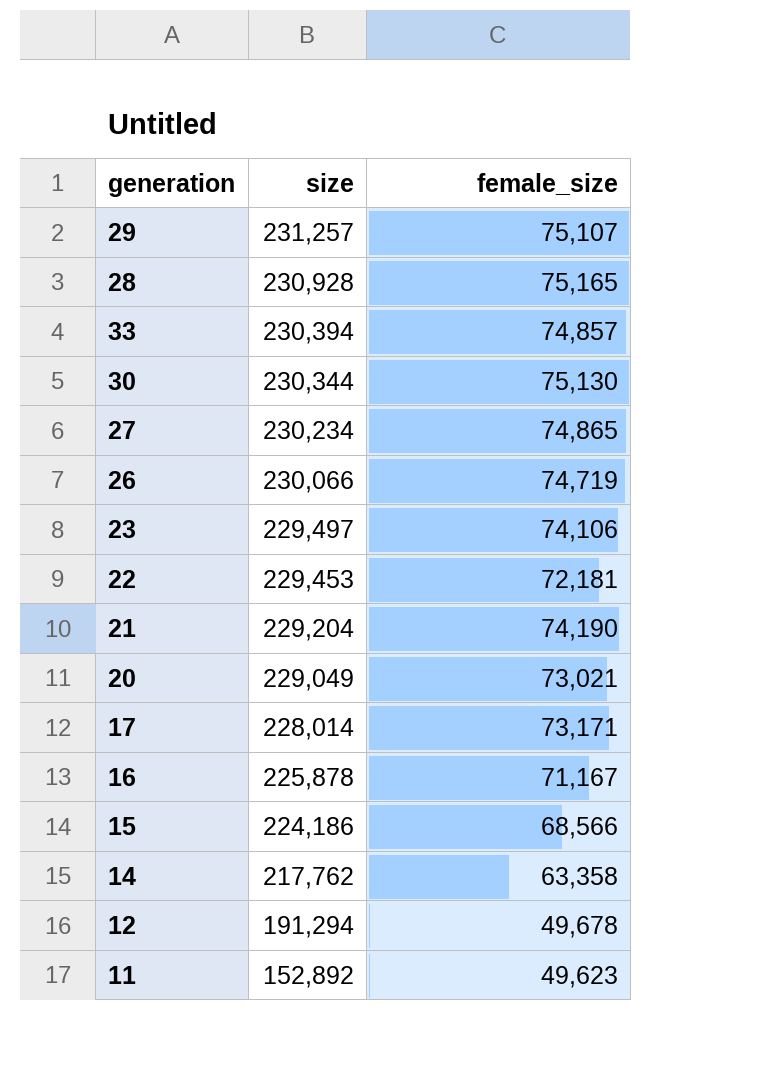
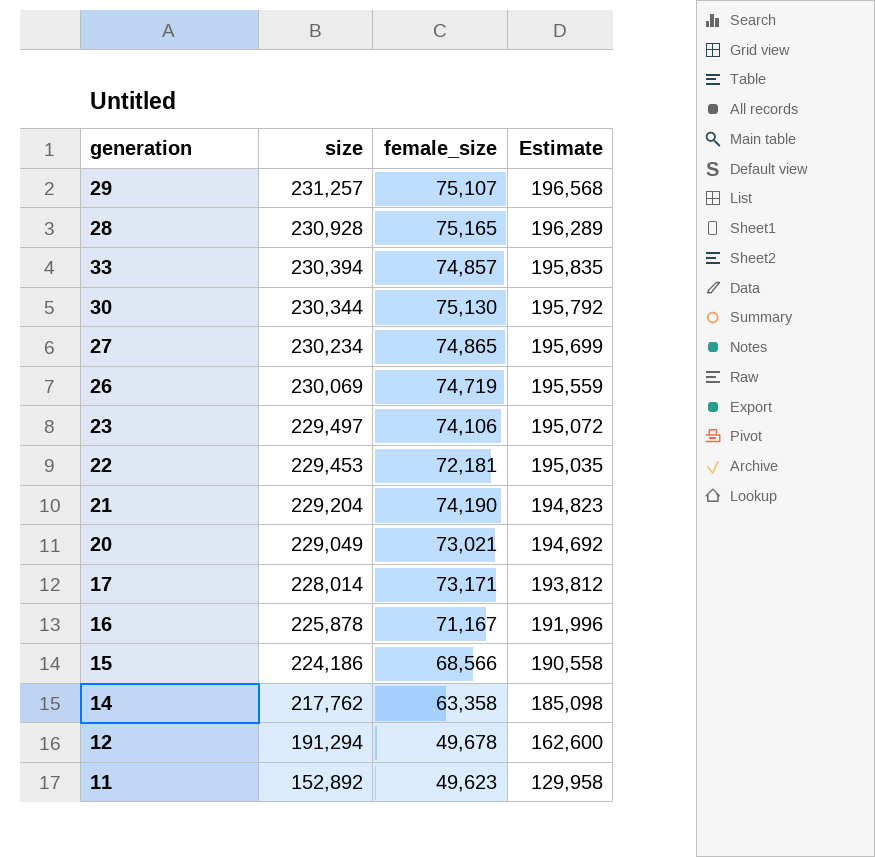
column Estimate | formula: none -> [size] * 0.85
26 | size: 230,066 -> 230,069

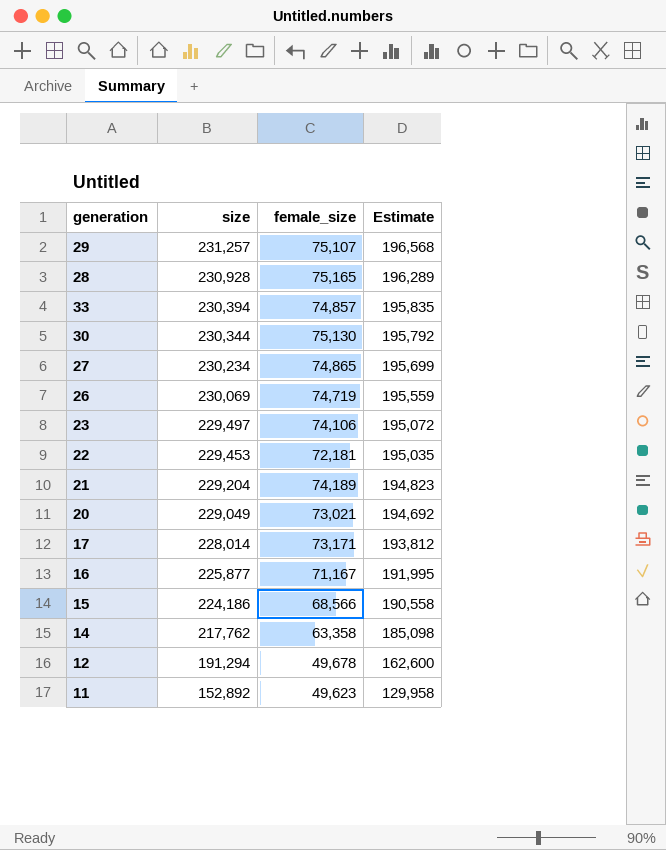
21 | female_size: 74,190 -> 74,189
16 | size: 225,878 -> 225,877
16 | Estimate: 191,996 -> 191,995

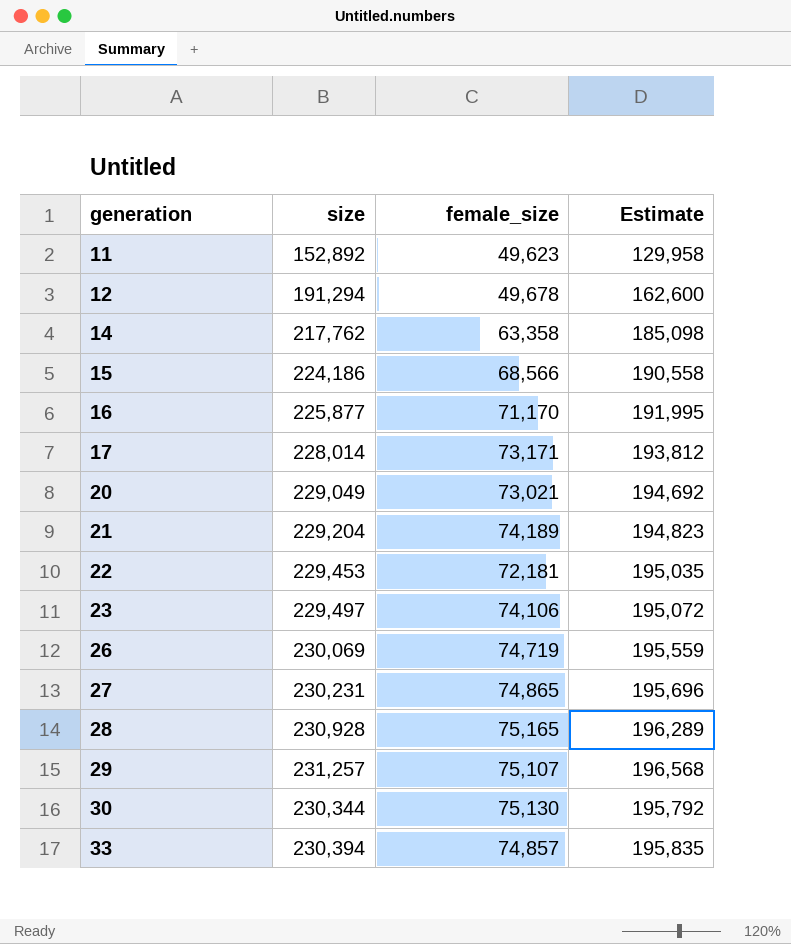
row order: size descending -> generation ascending
16 | female_size: 71,167 -> 71,170
27 | size: 230,234 -> 230,231
27 | Estimate: 195,699 -> 195,696

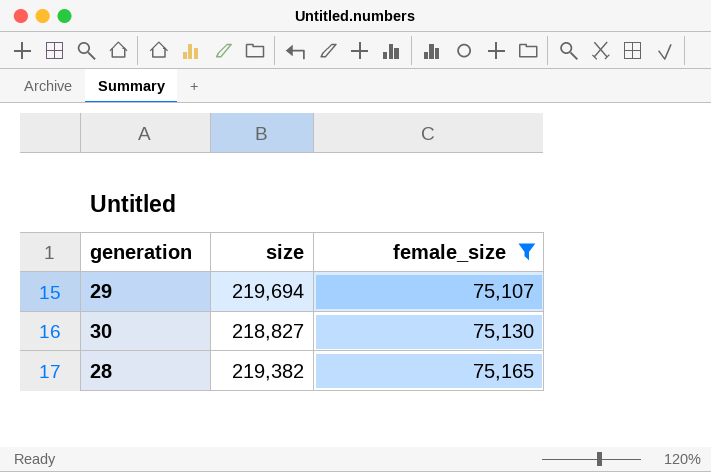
filter: none -> female_size >= 75,107
row order: generation ascending -> female_size ascending
column Estimate | formula: [size] * 0.85 -> none
29 | size: 231,257 -> 219,694
30 | size: 230,344 -> 218,827
28 | size: 230,928 -> 219,382

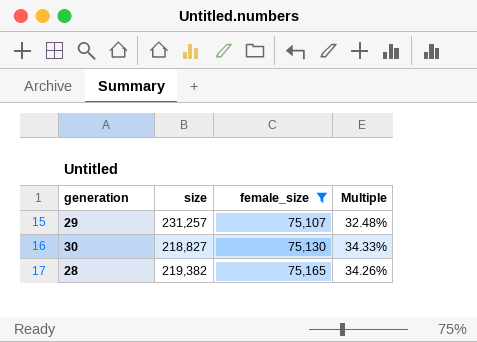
column Multiple | formula: none -> [female_size] / [size]
29 | size: 219,694 -> 231,257

